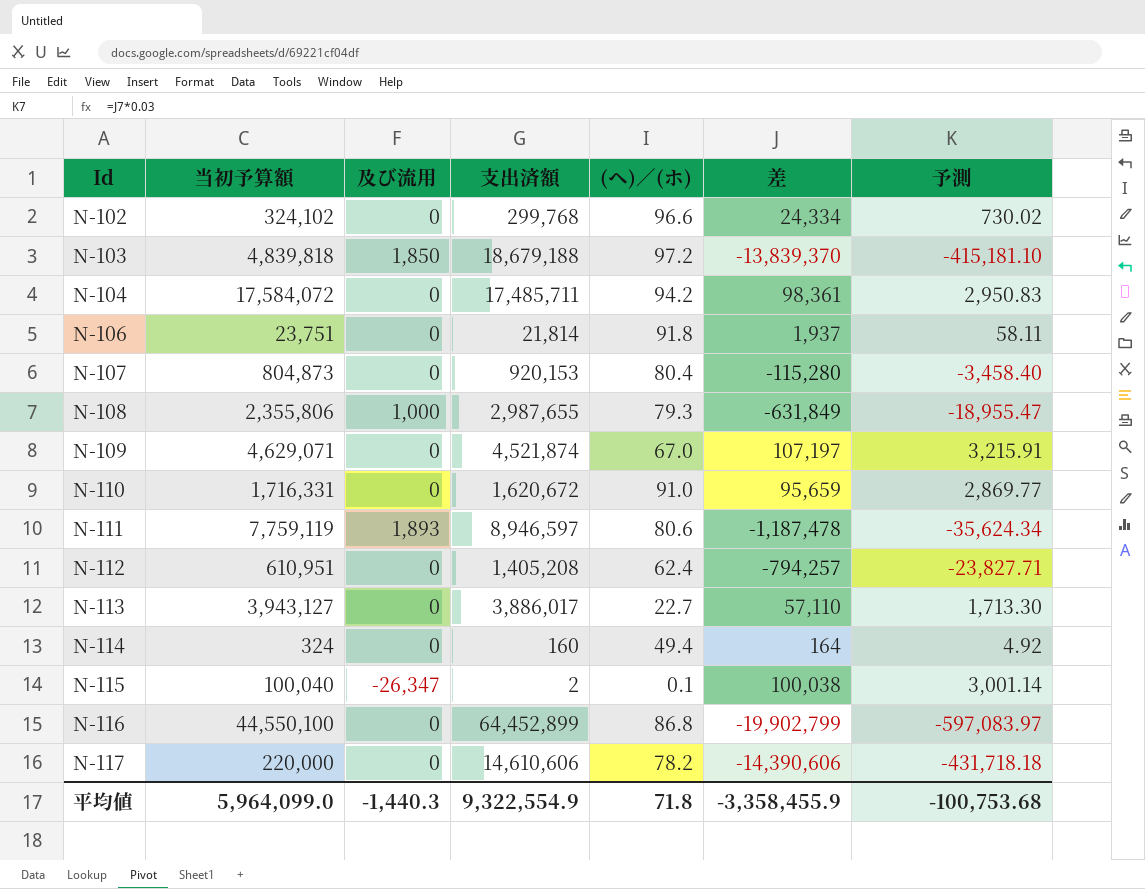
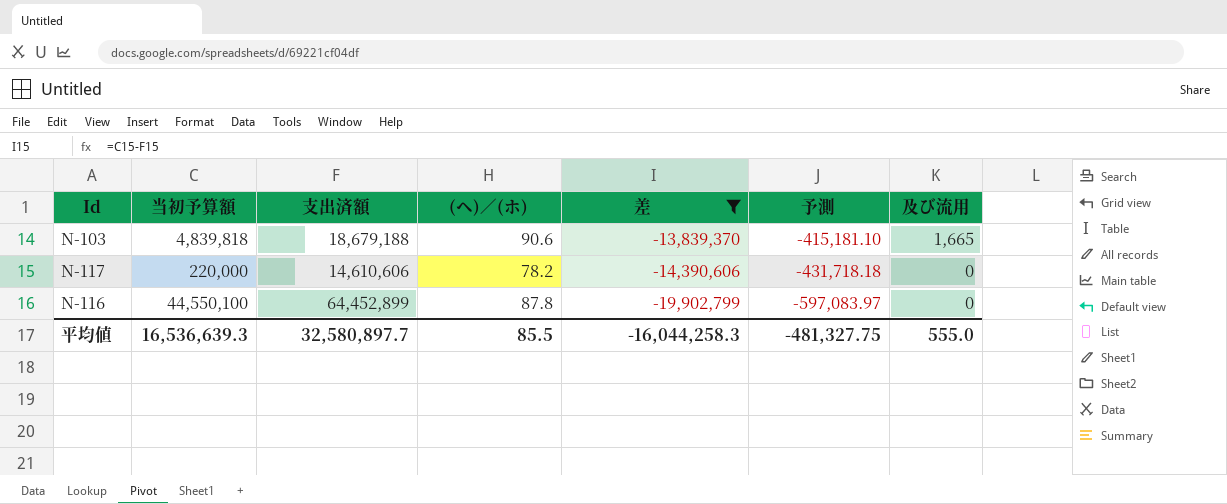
filter: none -> 差 <= -13,839,370
row order: Id ascending -> 差 descending
column 及び流用 | position: 3 -> 7
N-103 | (ヘ)／(ホ): 97.2 -> 90.6
N-103 | 及び流用: 1,850 -> 1,665
N-116 | (ヘ)／(ホ): 86.8 -> 87.8
平均値 | 当初予算額: 5,964,099.0 -> 16,536,639.3
平均値 | 支出済額: 9,322,554.9 -> 32,580,897.7
平均値 | (ヘ)／(ホ): 71.8 -> 85.5
平均値 | 差: -3,358,455.9 -> -16,044,258.3
平均値 | 予測: -100,753.68 -> -481,327.75
平均値 | 及び流用: -1,440.3 -> 555.0

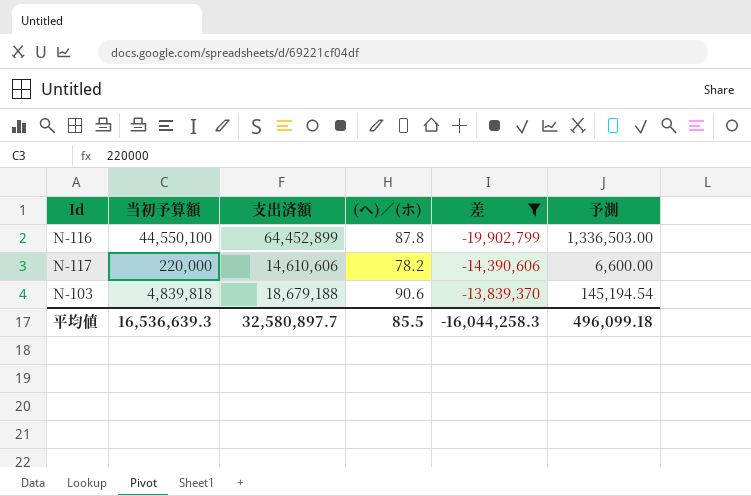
row order: 差 descending -> 差 ascending
column 及び流用 | position: 7 -> none
column 予測 | formula: [差] * 0.03 -> [当初予算額] * 0.03
平均値 | 予測: -481,327.75 -> 496,099.18

